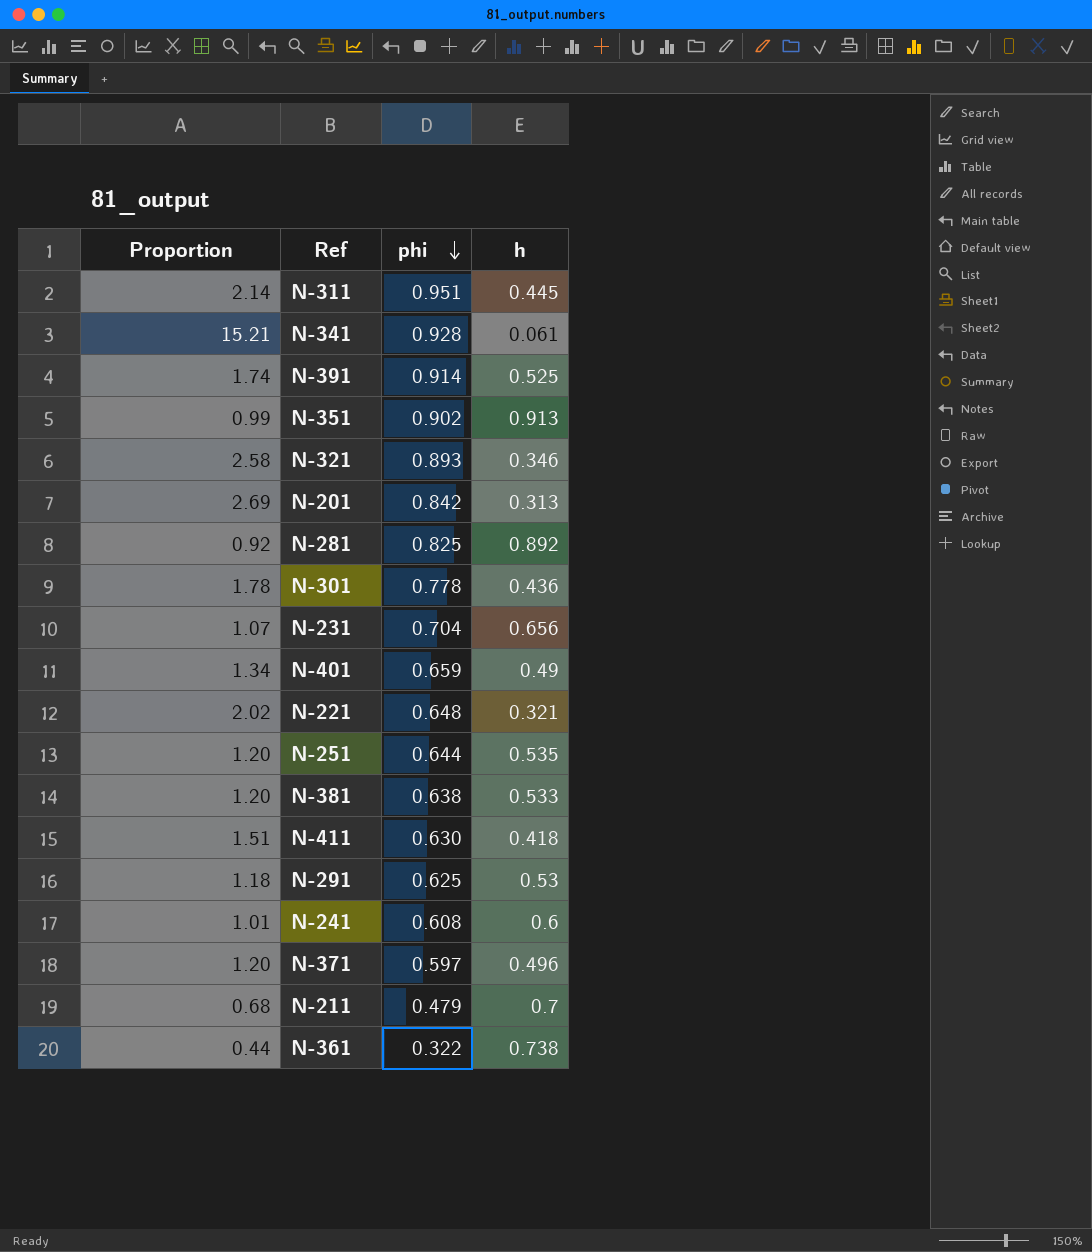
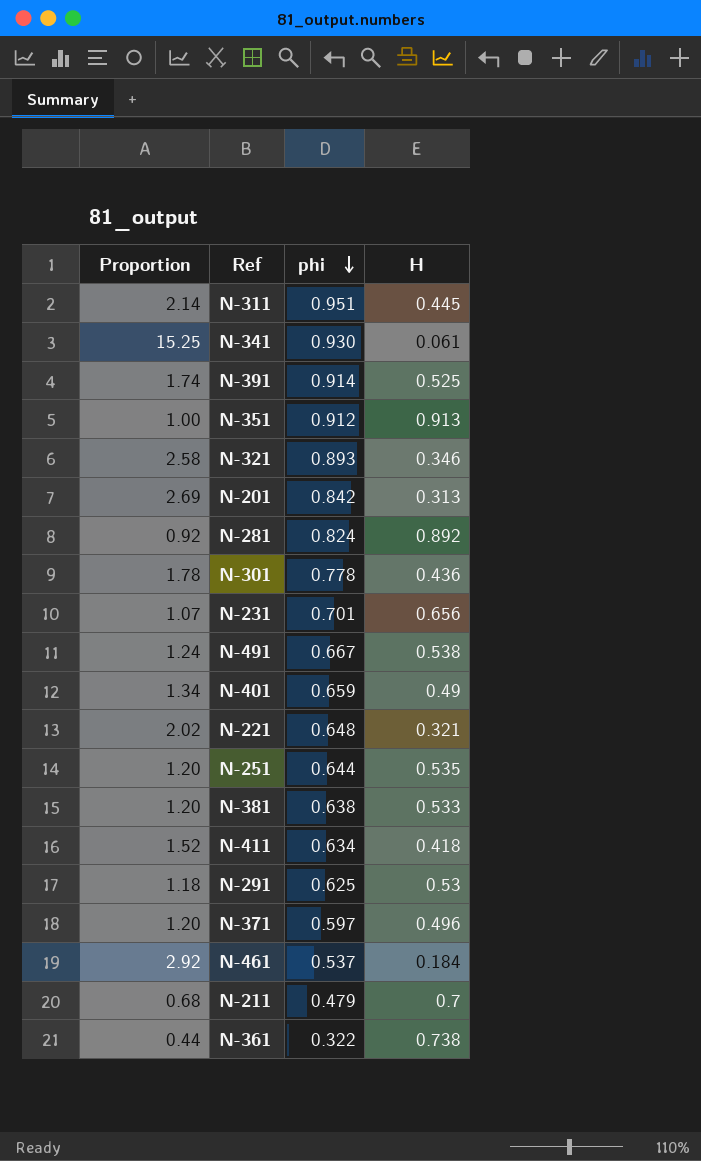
column name: h -> H
row N-241: 1.01 | 0.608 | 0.6 -> none
N-341 | Proportion: 15.21 -> 15.25
N-341 | phi: 0.928 -> 0.930
N-351 | Proportion: 0.99 -> 1.00
N-351 | phi: 0.902 -> 0.912
N-281 | phi: 0.825 -> 0.824
N-231 | phi: 0.704 -> 0.701
row N-491: none -> 1.24 | 0.667 | 0.538
N-411 | Proportion: 1.51 -> 1.52
N-411 | phi: 0.630 -> 0.634
row N-461: none -> 2.92 | 0.537 | 0.184

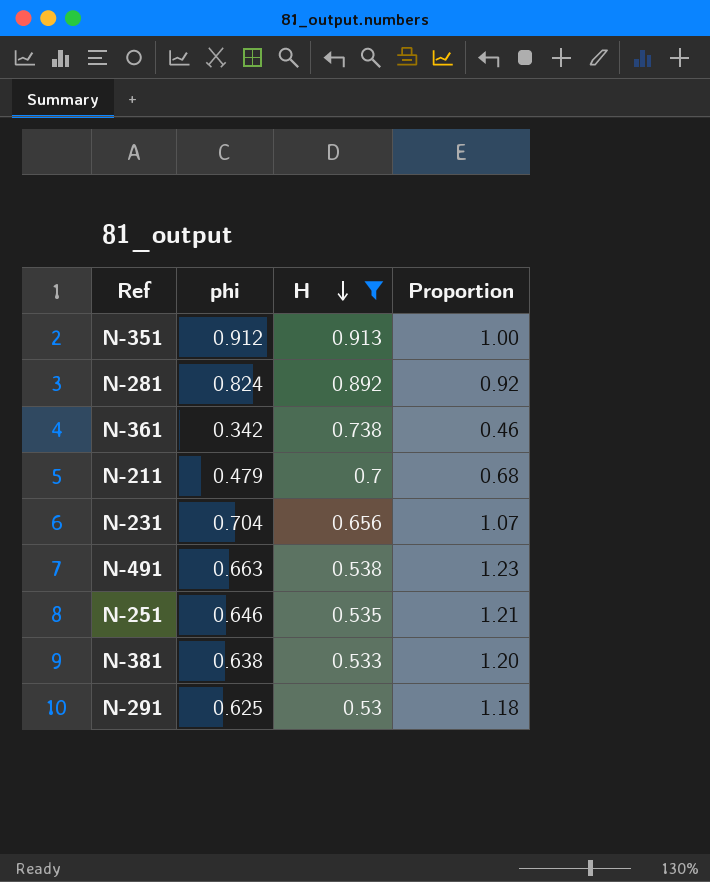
filter: none -> H >= 0.53
row order: phi descending -> H descending
column Proportion | position: 1 -> 4
N-361 | phi: 0.322 -> 0.342
N-361 | Proportion: 0.44 -> 0.46
N-231 | phi: 0.701 -> 0.704
N-491 | phi: 0.667 -> 0.663
N-491 | Proportion: 1.24 -> 1.23
N-251 | phi: 0.644 -> 0.646
N-251 | Proportion: 1.20 -> 1.21

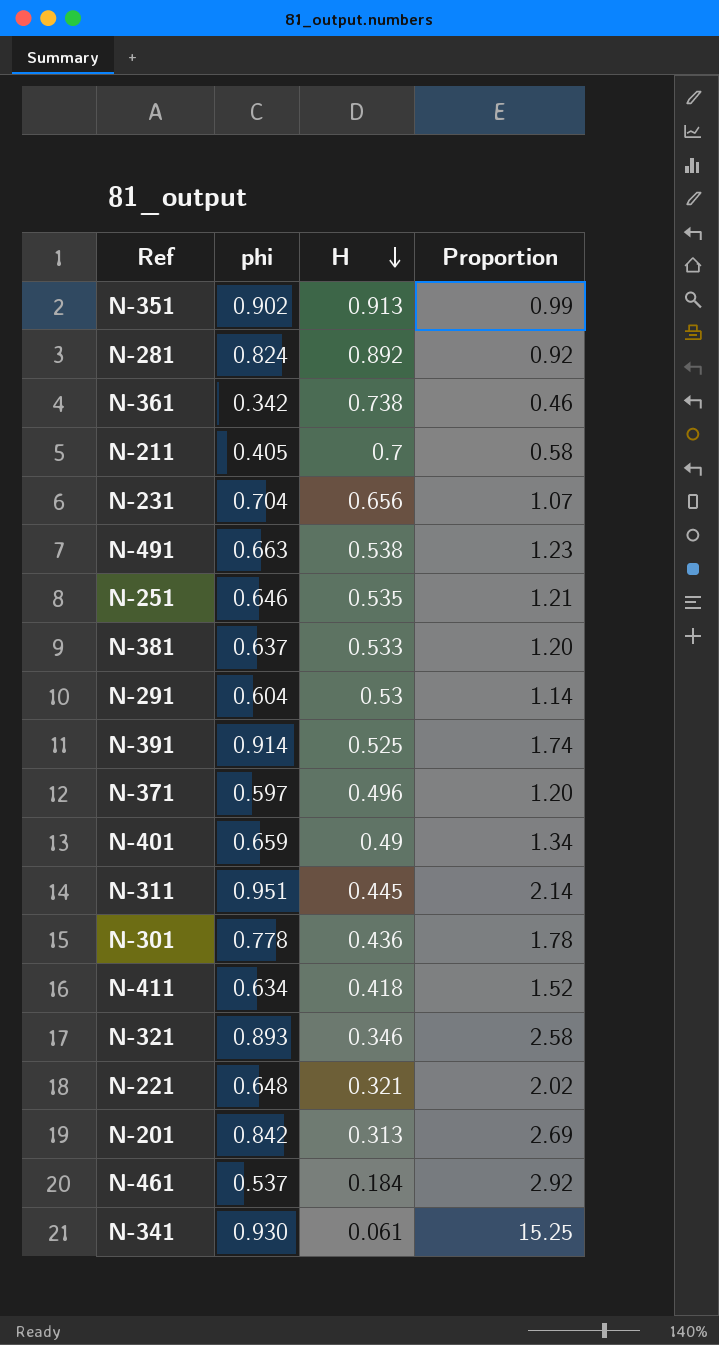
filter: H >= 0.53 -> none
N-351 | phi: 0.912 -> 0.902
N-351 | Proportion: 1.00 -> 0.99
N-211 | phi: 0.479 -> 0.405
N-211 | Proportion: 0.68 -> 0.58
N-381 | phi: 0.638 -> 0.637
N-291 | phi: 0.625 -> 0.604
N-291 | Proportion: 1.18 -> 1.14

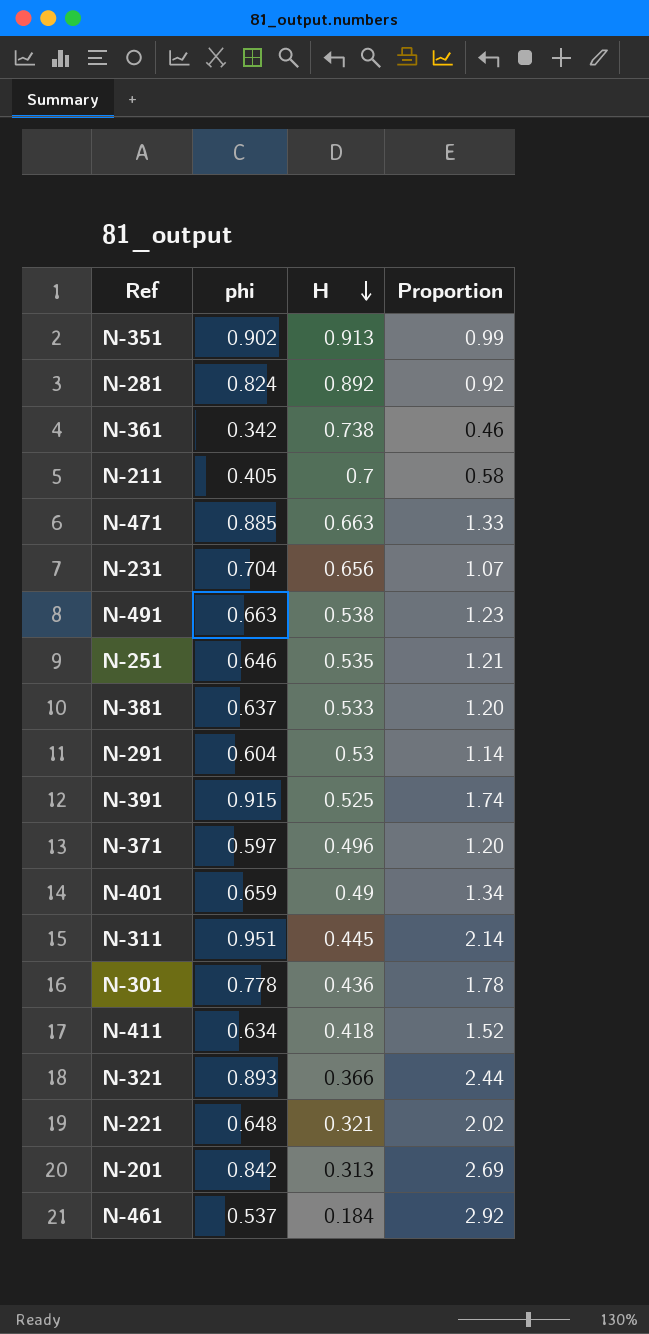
row N-341: 0.930 | 0.061 | 15.25 -> none
row N-471: none -> 0.885 | 0.663 | 1.33
N-391 | phi: 0.914 -> 0.915
N-321 | H: 0.346 -> 0.366
N-321 | Proportion: 2.58 -> 2.44

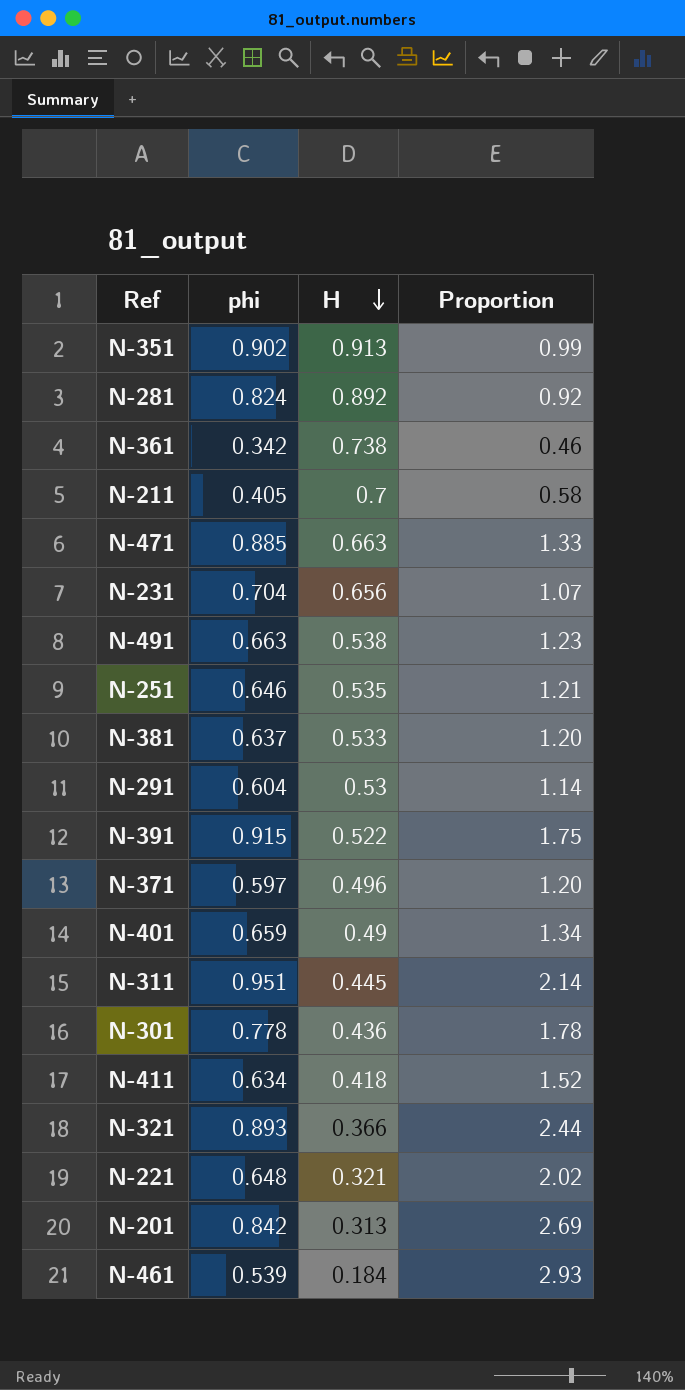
N-391 | H: 0.525 -> 0.522
N-391 | Proportion: 1.74 -> 1.75
N-461 | phi: 0.537 -> 0.539
N-461 | Proportion: 2.92 -> 2.93

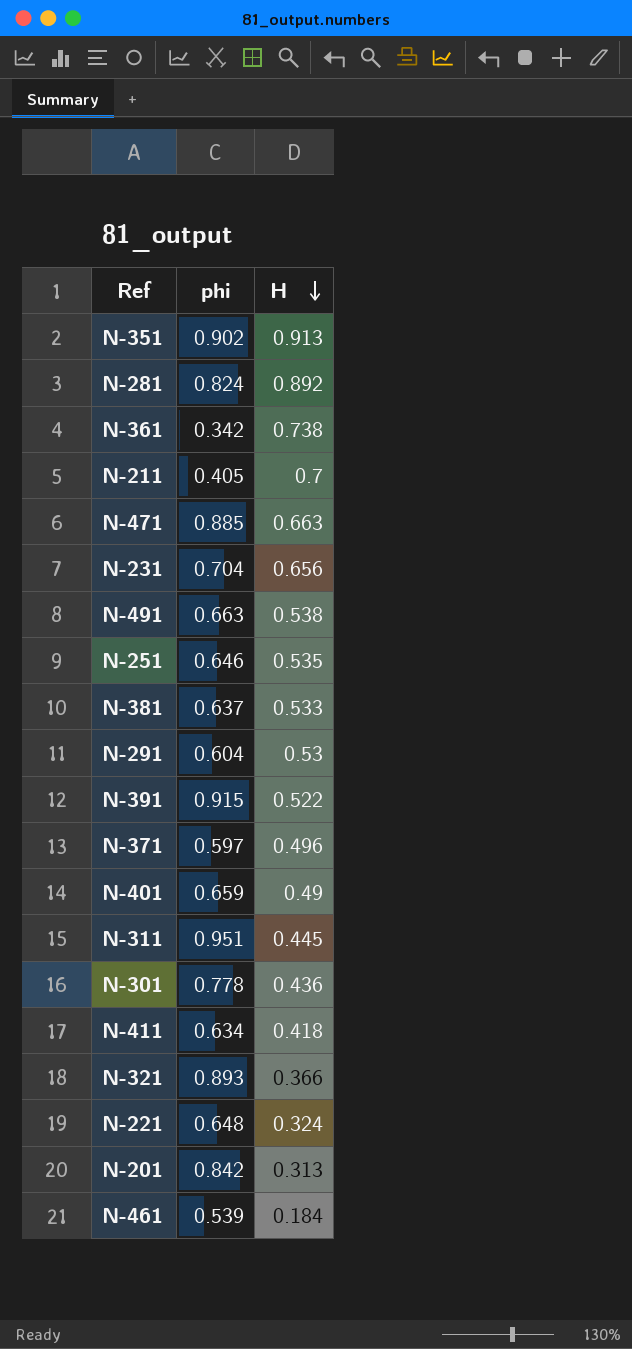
column Proportion | formula: [phi] / [H] -> none
N-221 | H: 0.321 -> 0.324

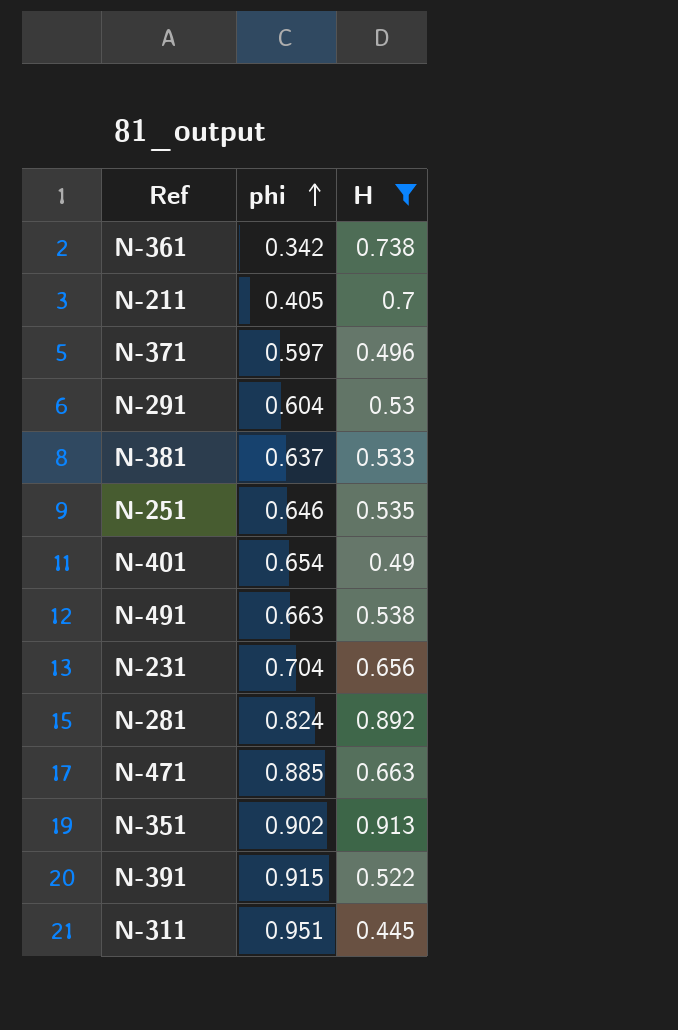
filter: none -> H >= 0.445
row order: H descending -> phi ascending
N-401 | phi: 0.659 -> 0.654

